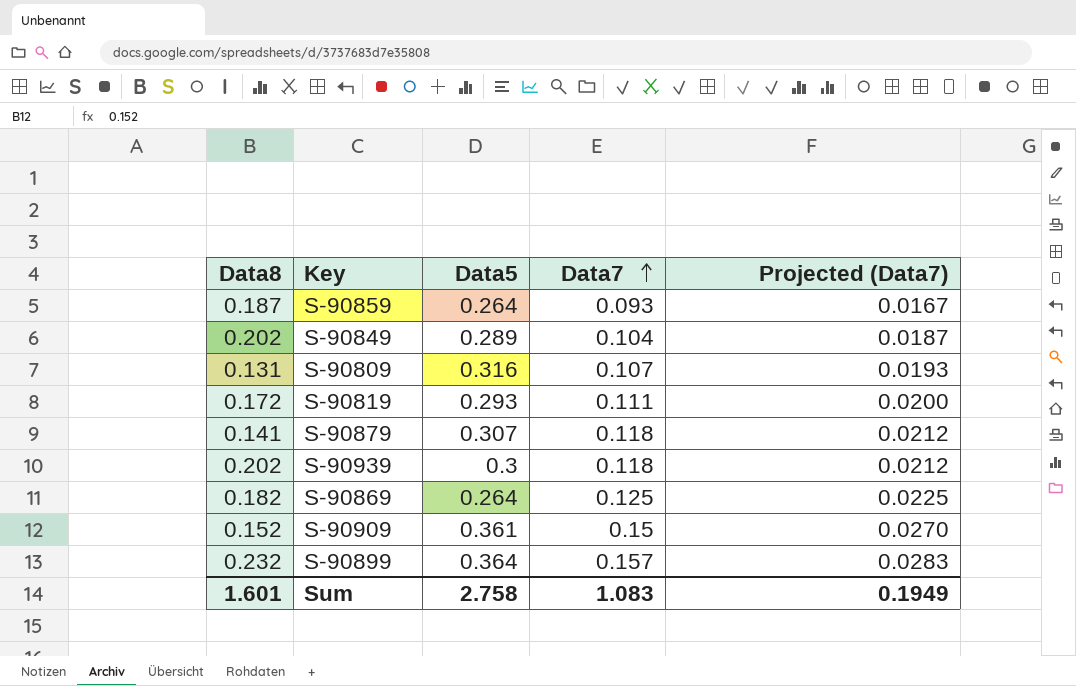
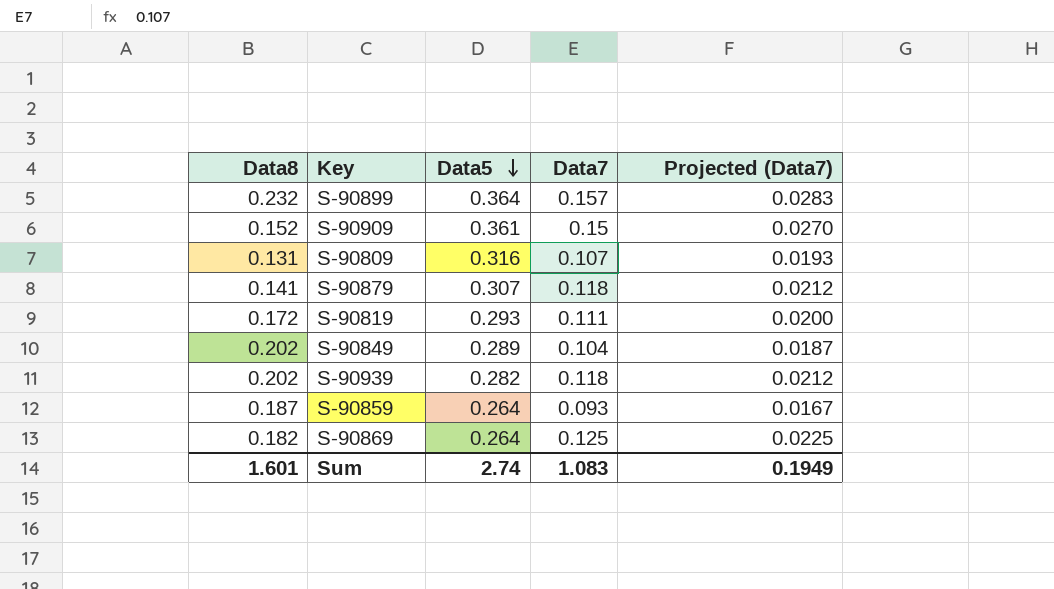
row order: Data7 ascending -> Data5 descending
S-90939 | Data5: 0.3 -> 0.282
Sum | Data5: 2.758 -> 2.74

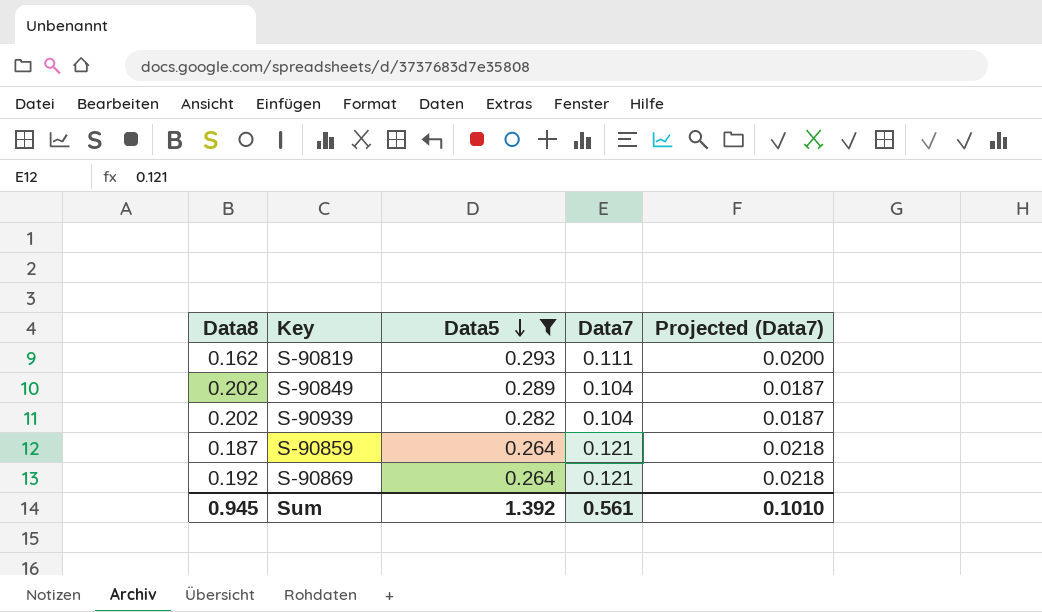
filter: none -> Data5 <= 0.293
S-90819 | Data8: 0.172 -> 0.162
S-90939 | Data7: 0.118 -> 0.104
S-90939 | Projected (Data7): 0.0212 -> 0.0187
S-90859 | Data7: 0.093 -> 0.121
S-90859 | Projected (Data7): 0.0167 -> 0.0218
S-90869 | Data8: 0.182 -> 0.192
S-90869 | Data7: 0.125 -> 0.121
S-90869 | Projected (Data7): 0.0225 -> 0.0218
Sum | Data8: 1.601 -> 0.945
Sum | Data5: 2.74 -> 1.392
Sum | Data7: 1.083 -> 0.561
Sum | Projected (Data7): 0.1949 -> 0.1010

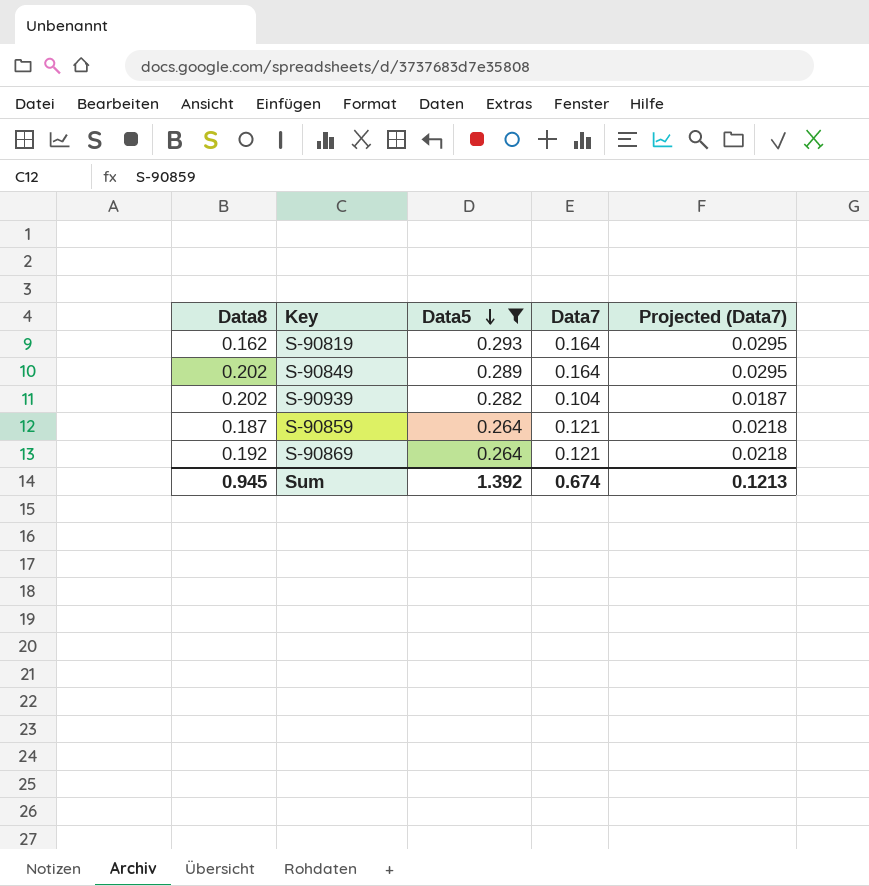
S-90819 | Data7: 0.111 -> 0.164
S-90819 | Projected (Data7): 0.0200 -> 0.0295
S-90849 | Data7: 0.104 -> 0.164
S-90849 | Projected (Data7): 0.0187 -> 0.0295
Sum | Data7: 0.561 -> 0.674
Sum | Projected (Data7): 0.1010 -> 0.1213

